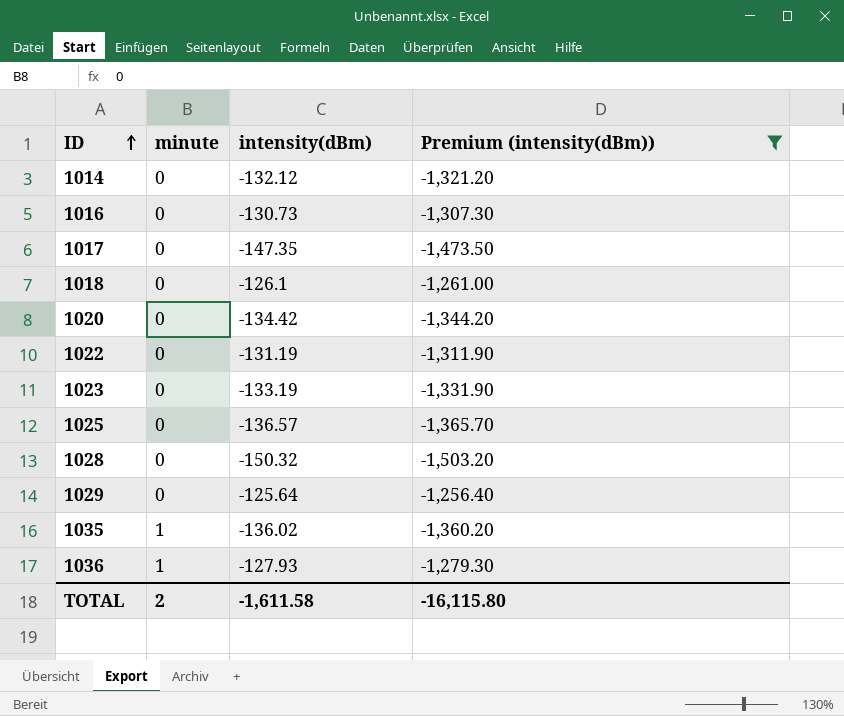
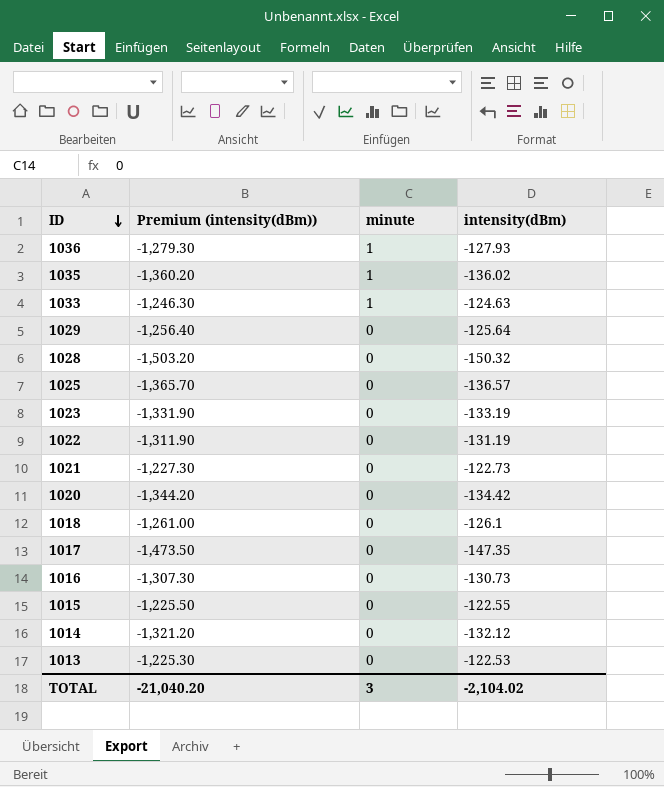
filter: Premium (intensity(dBm)) <= -1,256.40 -> none
row order: ID ascending -> ID descending
column Premium (intensity(dBm)) | position: 4 -> 2
TOTAL | Premium (intensity(dBm)): -16,115.80 -> -21,040.20
TOTAL | minute: 2 -> 3
TOTAL | intensity(dBm): -1,611.58 -> -2,104.02

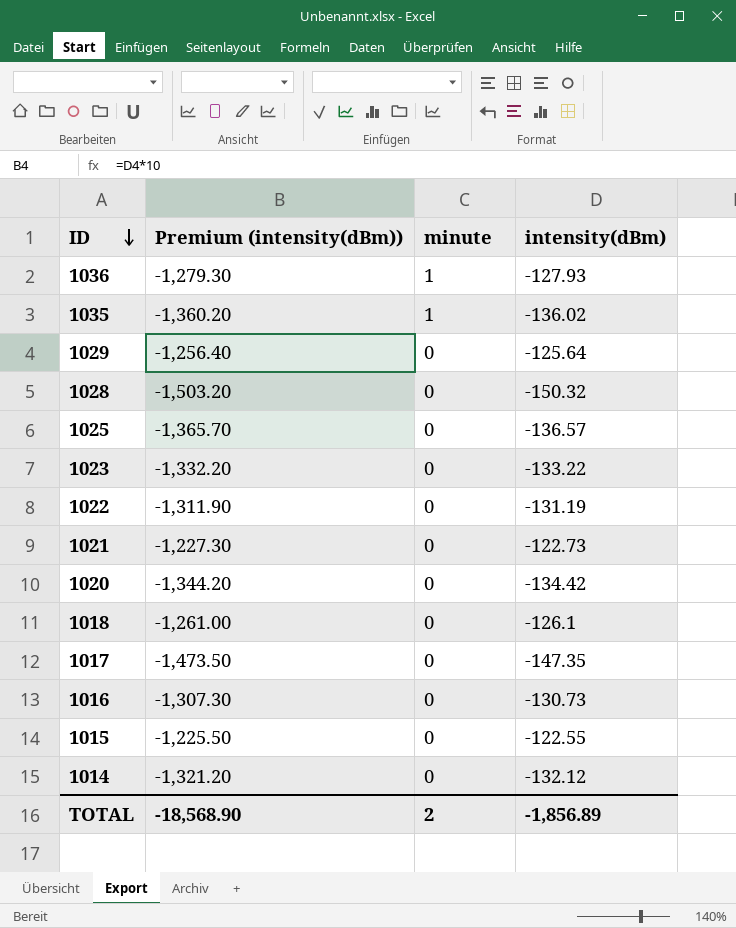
row 1033: -1,246.30 | 1 | -124.63 -> none
row 1013: -1,225.30 | 0 | -122.53 -> none
1023 | Premium (intensity(dBm)): -1,331.90 -> -1,332.20
1023 | intensity(dBm): -133.19 -> -133.22
TOTAL | Premium (intensity(dBm)): -21,040.20 -> -18,568.90
TOTAL | minute: 3 -> 2
TOTAL | intensity(dBm): -2,104.02 -> -1,856.89

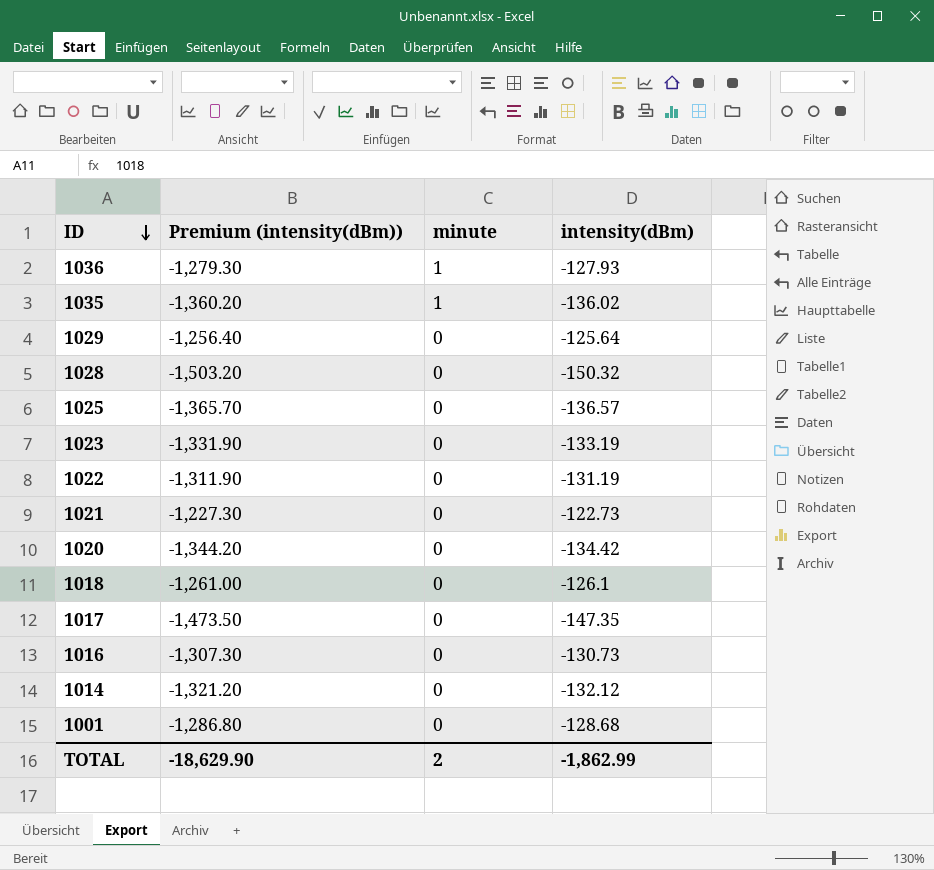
row 1015: -1,225.50 | 0 | -122.55 -> none
1023 | Premium (intensity(dBm)): -1,332.20 -> -1,331.90
1023 | intensity(dBm): -133.22 -> -133.19
row 1001: none -> -1,286.80 | 0 | -128.68
TOTAL | Premium (intensity(dBm)): -18,568.90 -> -18,629.90
TOTAL | intensity(dBm): -1,856.89 -> -1,862.99

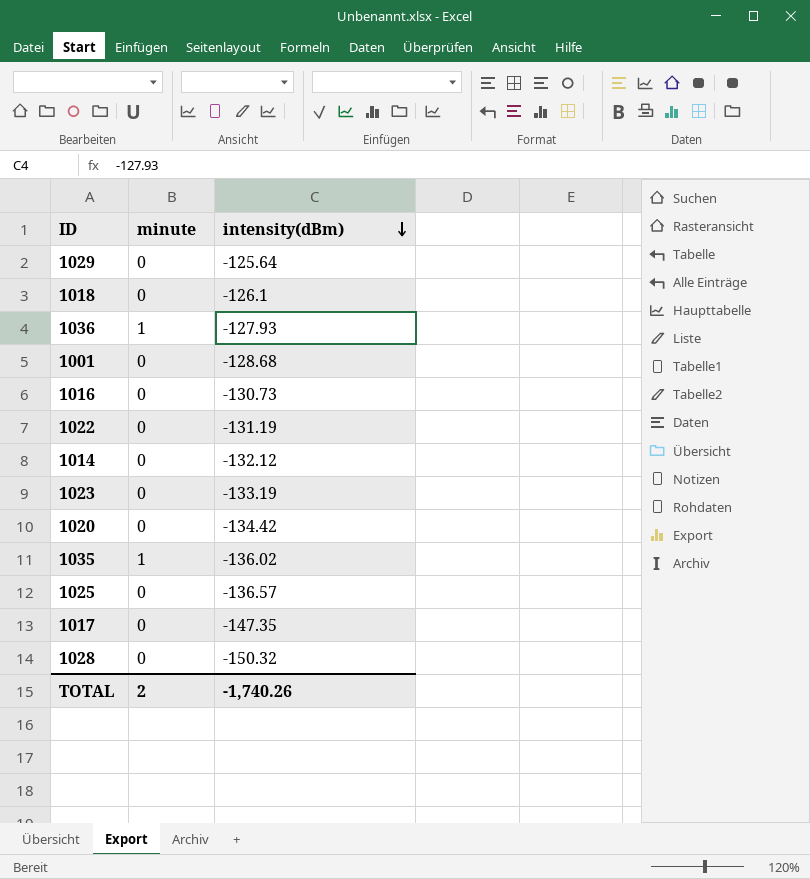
row order: ID descending -> intensity(dBm) descending
column Premium (intensity(dBm)) | formula: [intensity(dBm)] * 10 -> none
row 1021: -1,227.30 | 0 | -122.73 -> none
TOTAL | intensity(dBm): -1,862.99 -> -1,740.26

